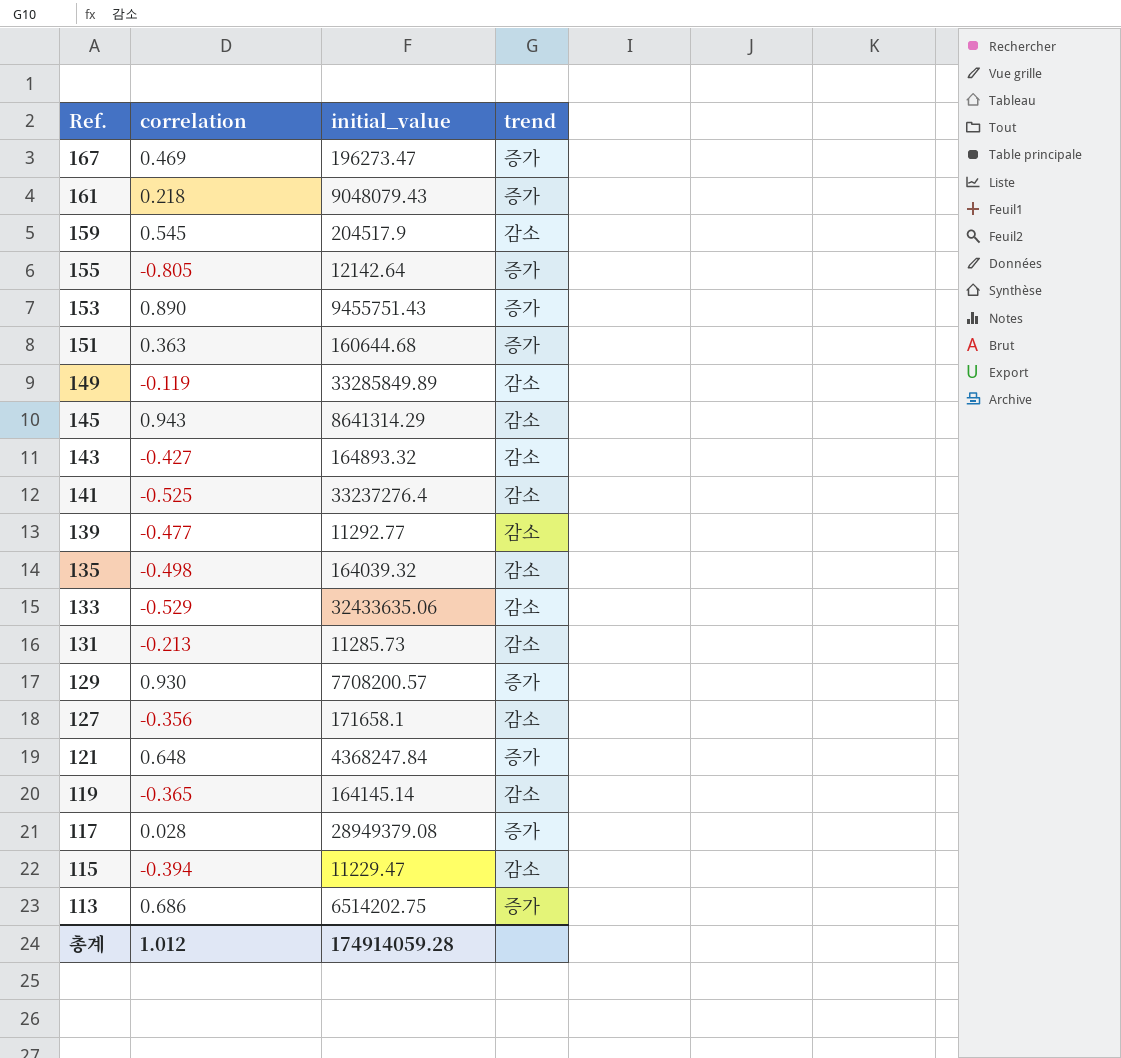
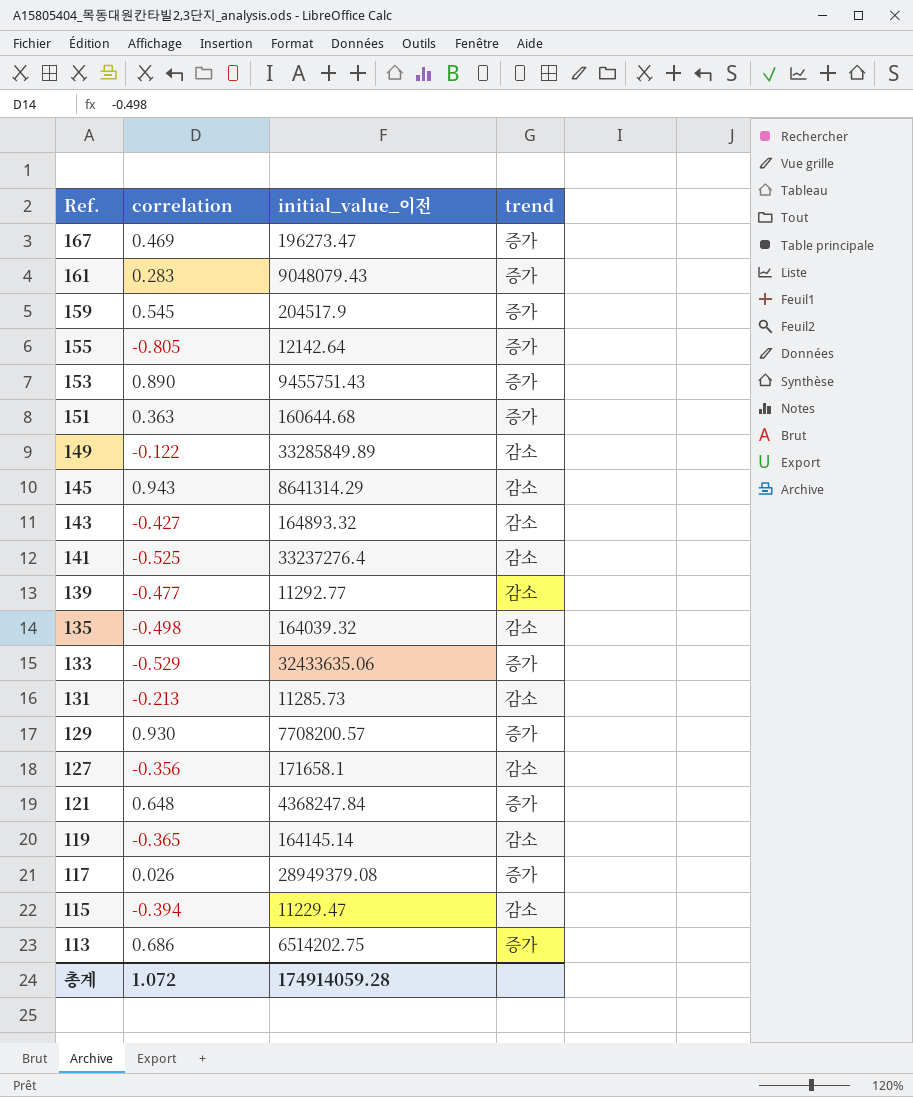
column name: initial_value -> initial_value_이전
161 | correlation: 0.218 -> 0.283
159 | trend: 감소 -> 증가
149 | correlation: -0.119 -> -0.122
133 | trend: 감소 -> 증가
117 | correlation: 0.028 -> 0.026
총계 | correlation: 1.012 -> 1.072

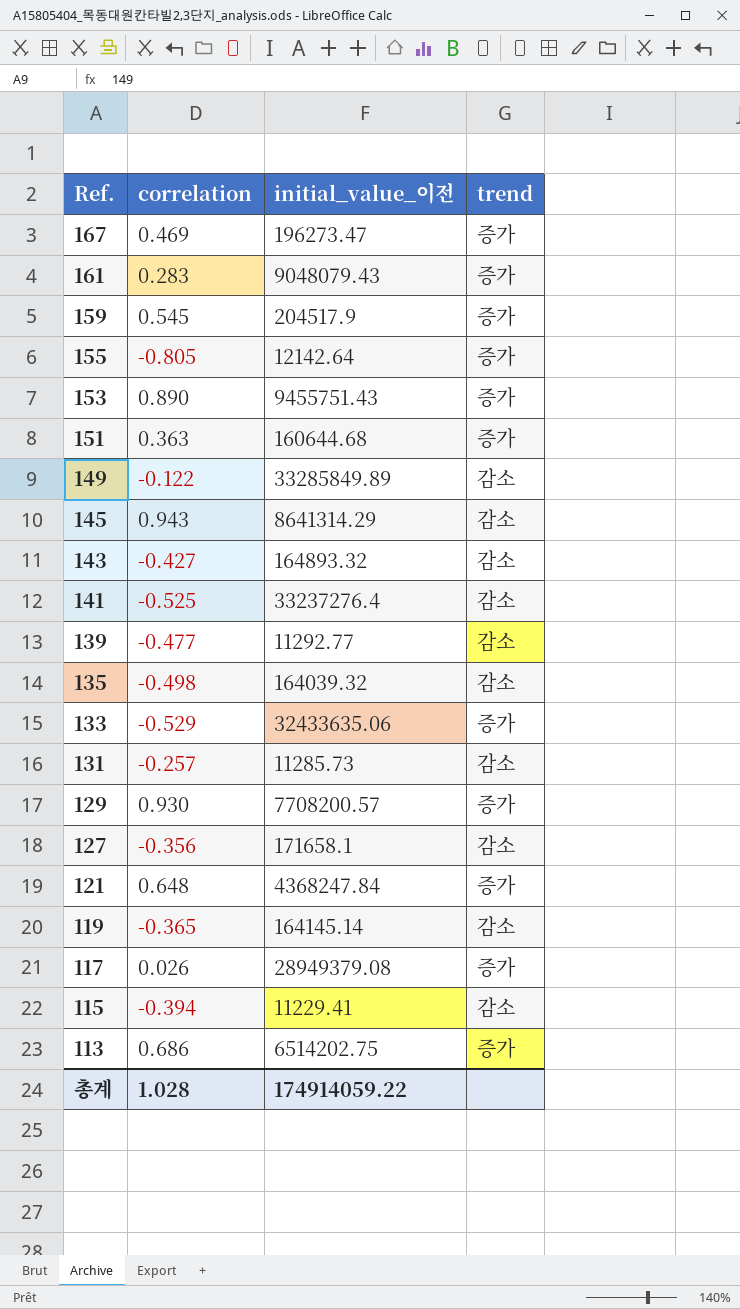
131 | correlation: -0.213 -> -0.257
115 | initial_value_이전: 11229.47 -> 11229.41
총계 | correlation: 1.072 -> 1.028
총계 | initial_value_이전: 174914059.28 -> 174914059.22

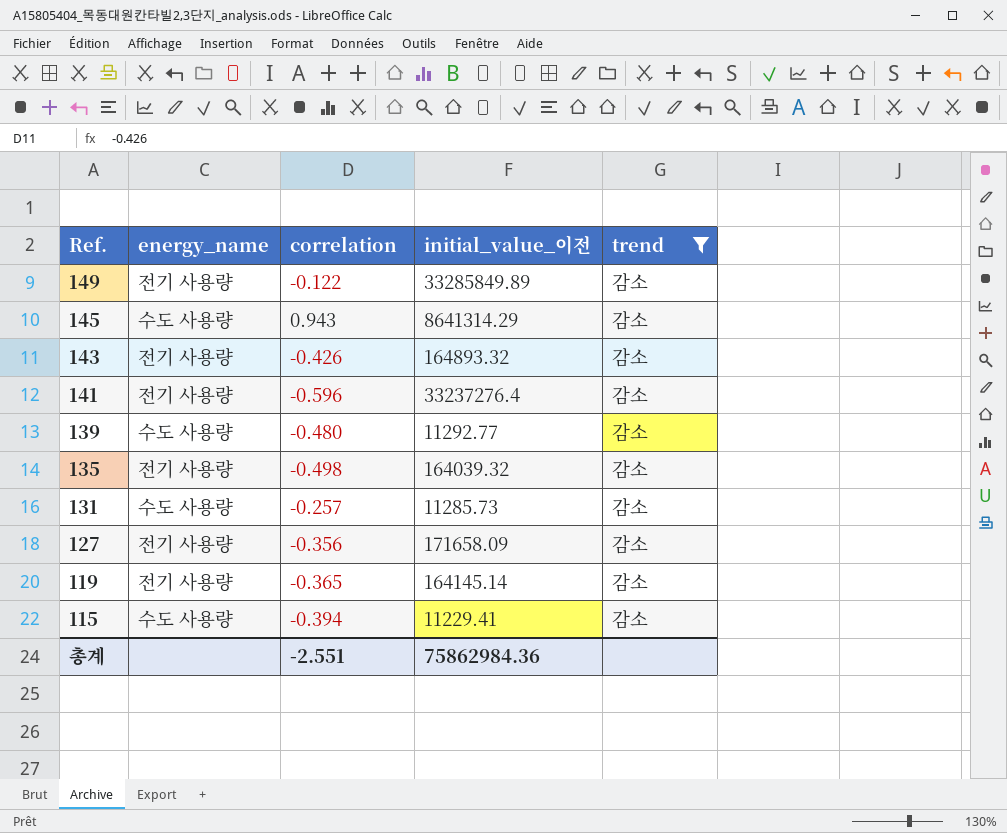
filter: none -> trend = 감소
column energy_name | position: none -> 2
143 | correlation: -0.427 -> -0.426
141 | correlation: -0.525 -> -0.596
139 | correlation: -0.477 -> -0.480
127 | initial_value_이전: 171658.1 -> 171658.09
총계 | correlation: 1.028 -> -2.551
총계 | initial_value_이전: 174914059.22 -> 75862984.36

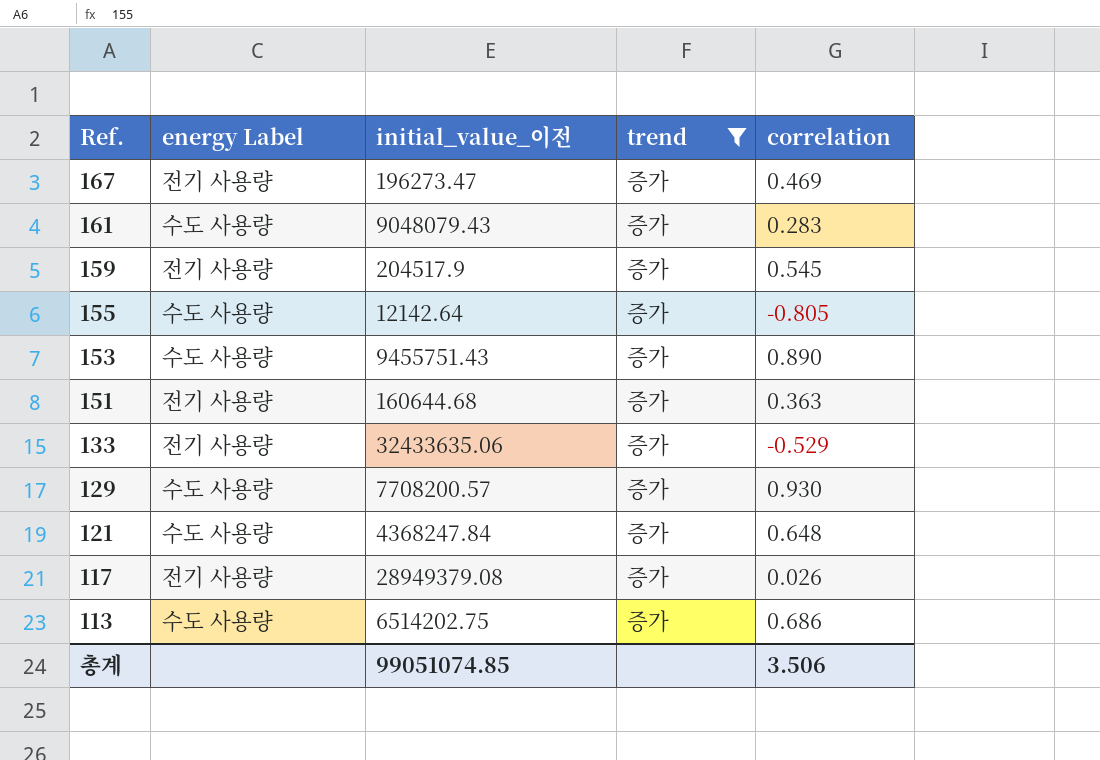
filter: trend = 감소 -> trend = 증가
column name: energy_name -> energy Label
column correlation | position: 3 -> 5
총계 | initial_value_이전: 75862984.36 -> 99051074.85
총계 | correlation: -2.551 -> 3.506

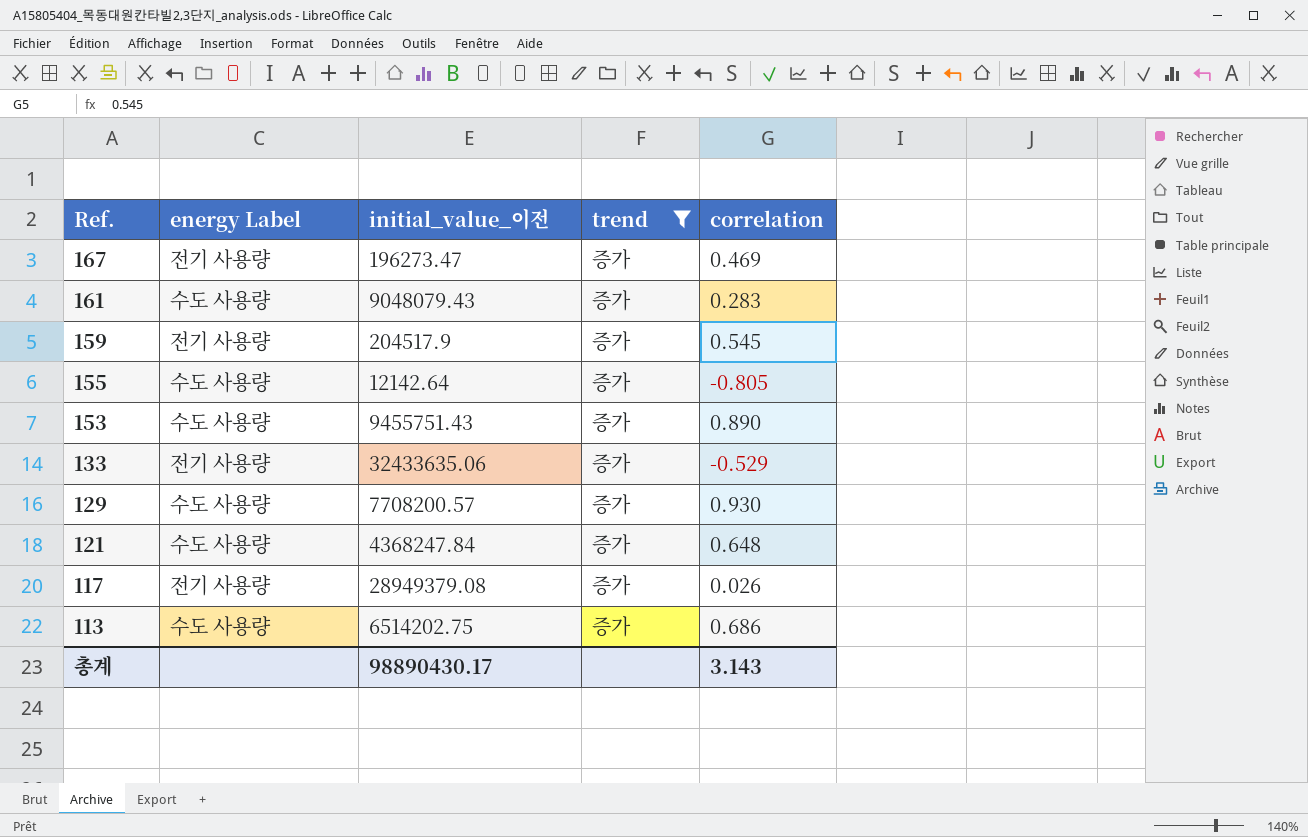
row 151: 전기 사용량 | 160644.68 | 증가 | 0.363 -> none
총계 | initial_value_이전: 99051074.85 -> 98890430.17
총계 | correlation: 3.506 -> 3.143

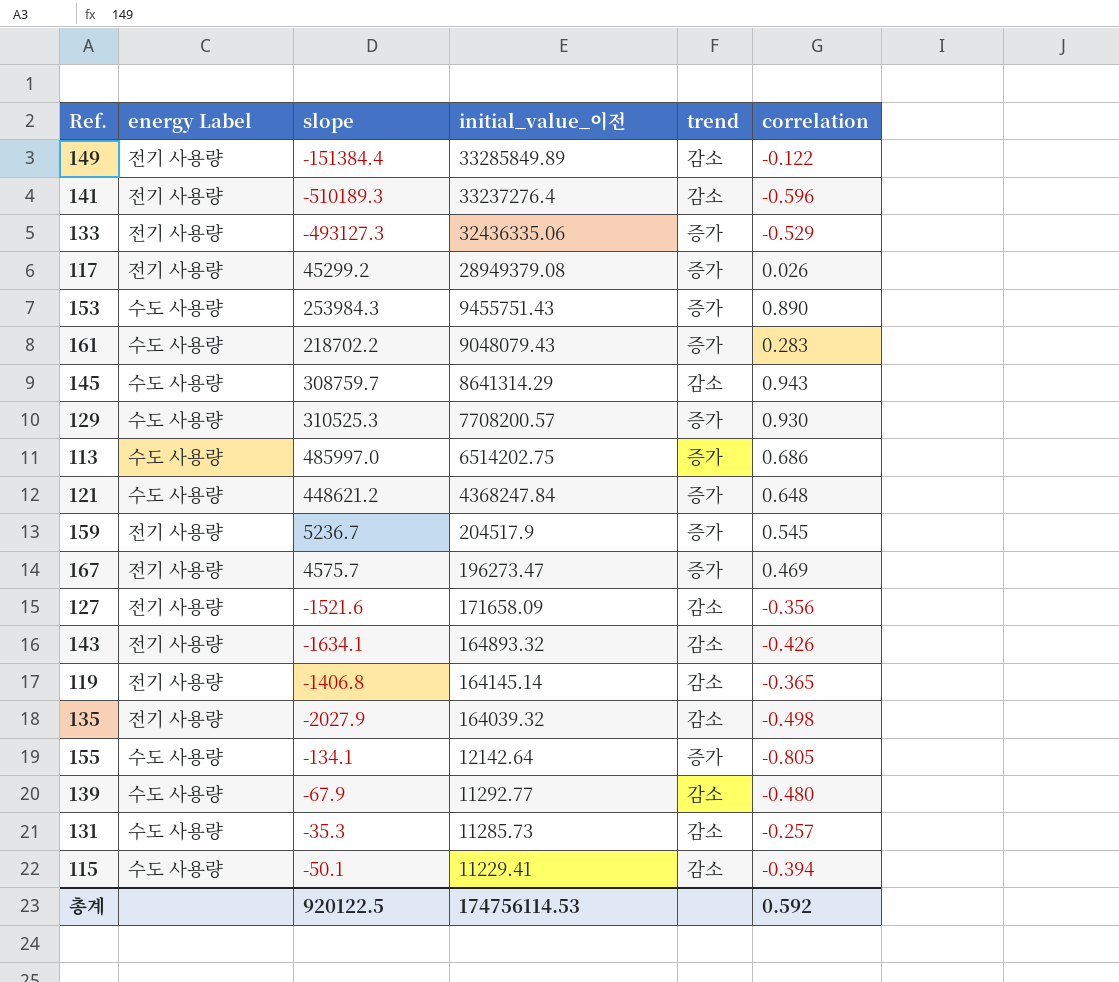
filter: trend = 증가 -> none
row order: Ref. descending -> initial_value_이전 descending
column slope | position: none -> 3
133 | initial_value_이전: 32433635.06 -> 32436335.06
총계 | initial_value_이전: 98890430.17 -> 174756114.53
총계 | correlation: 3.143 -> 0.592

